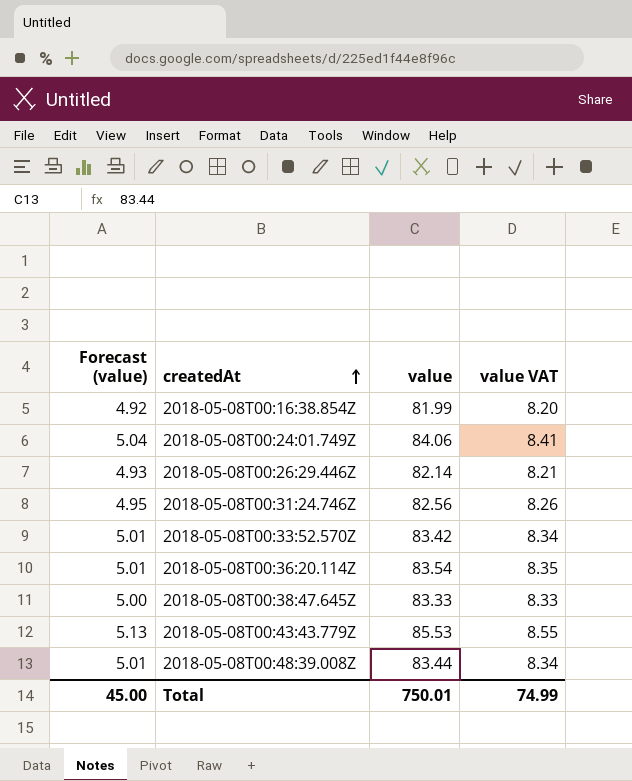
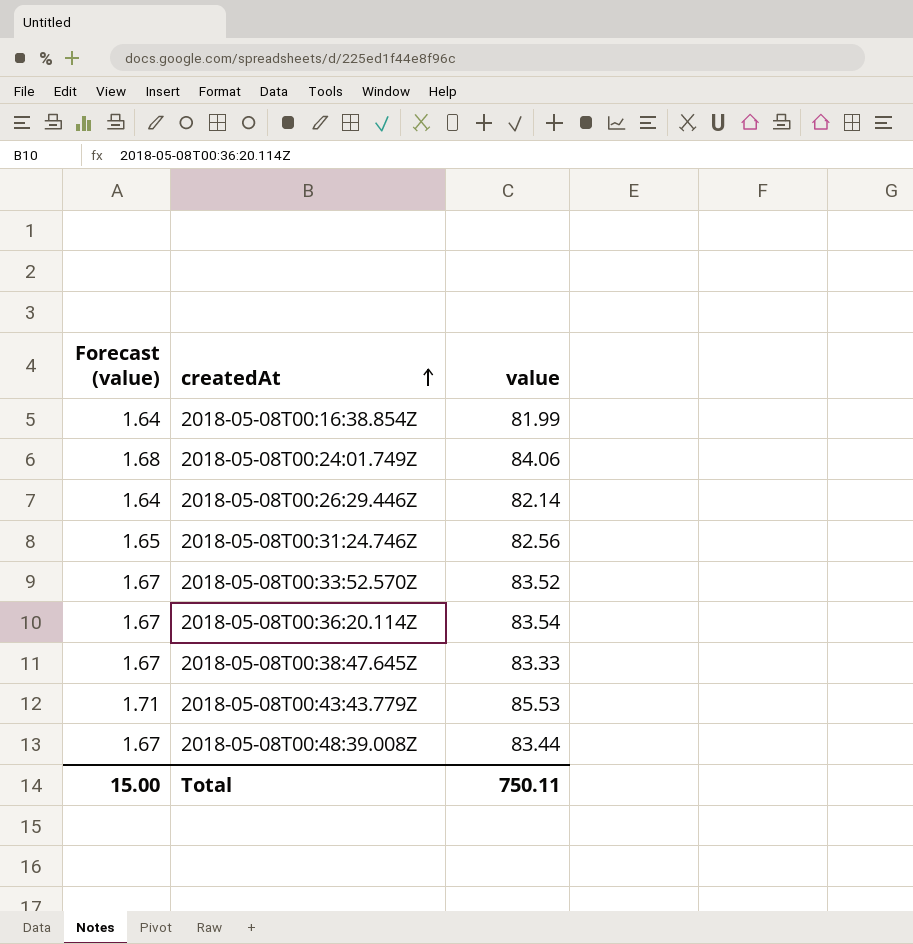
column value VAT | formula: [value] * 0.1 -> none
column Forecast (value) | formula: [value] * 0.06 -> [value] * 0.02
2018-05-08T00:33:52.570Z | value: 83.42 -> 83.52
Total | Forecast (value): 45.00 -> 15.00
Total | value: 750.01 -> 750.11

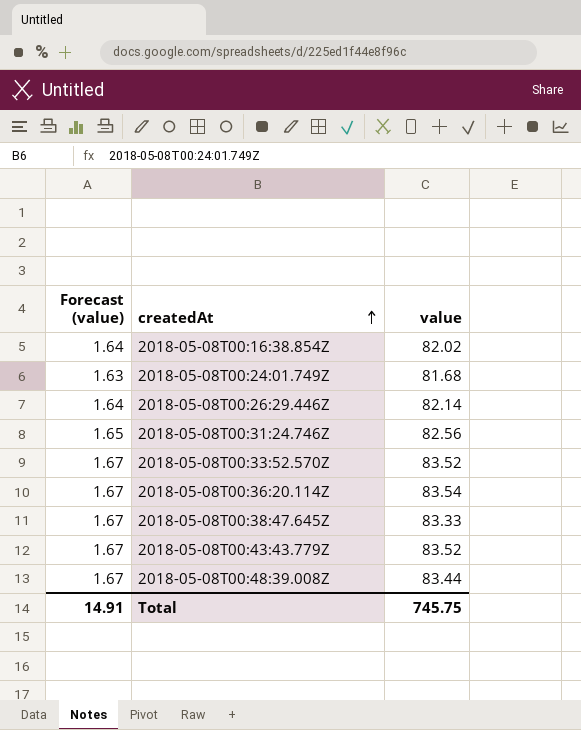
2018-05-08T00:16:38.854Z | value: 81.99 -> 82.02
2018-05-08T00:24:01.749Z | Forecast (value): 1.68 -> 1.63
2018-05-08T00:24:01.749Z | value: 84.06 -> 81.68
2018-05-08T00:43:43.779Z | Forecast (value): 1.71 -> 1.67
2018-05-08T00:43:43.779Z | value: 85.53 -> 83.52
Total | Forecast (value): 15.00 -> 14.91
Total | value: 750.11 -> 745.75

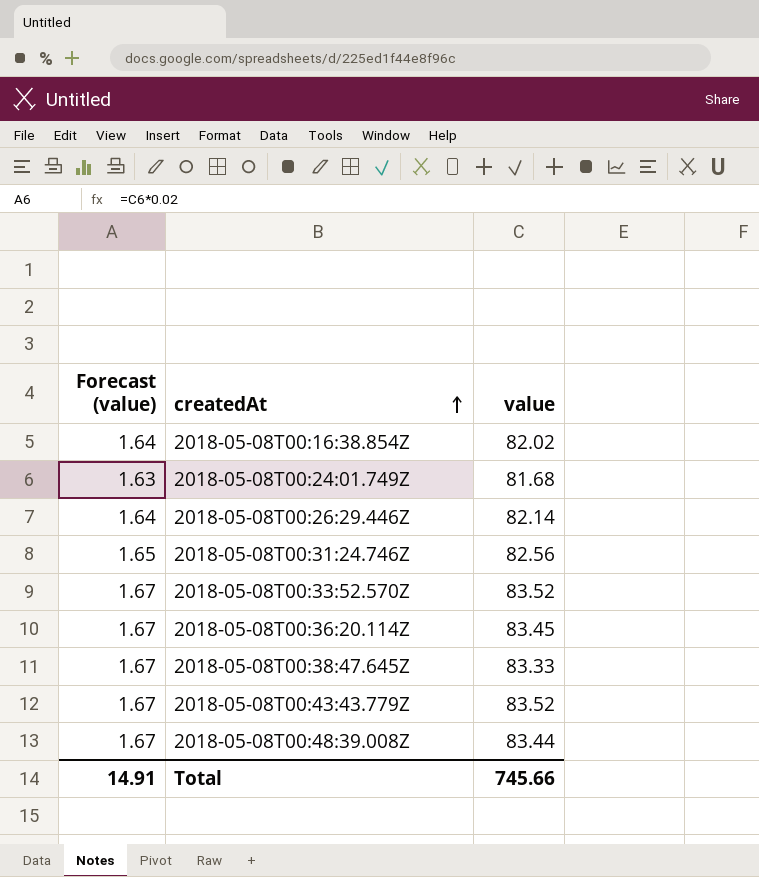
2018-05-08T00:36:20.114Z | value: 83.54 -> 83.45
Total | value: 745.75 -> 745.66

